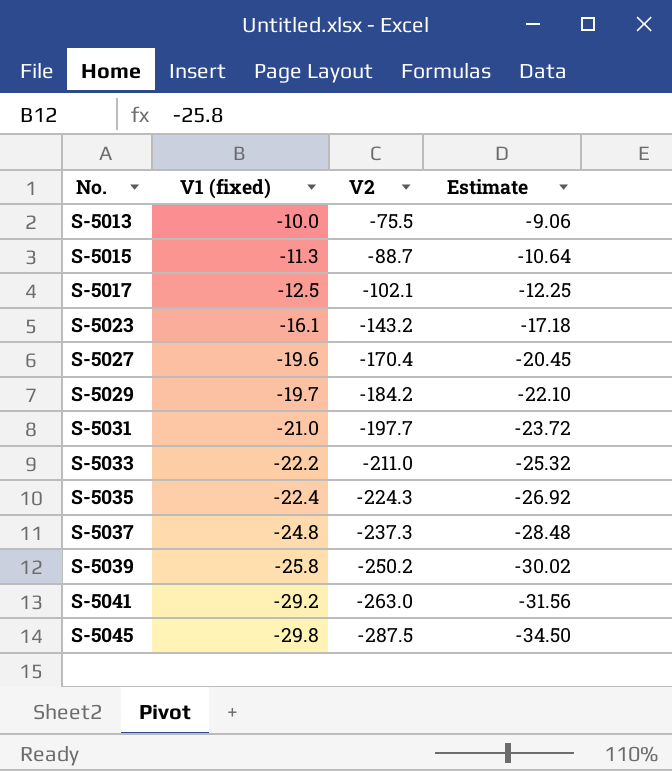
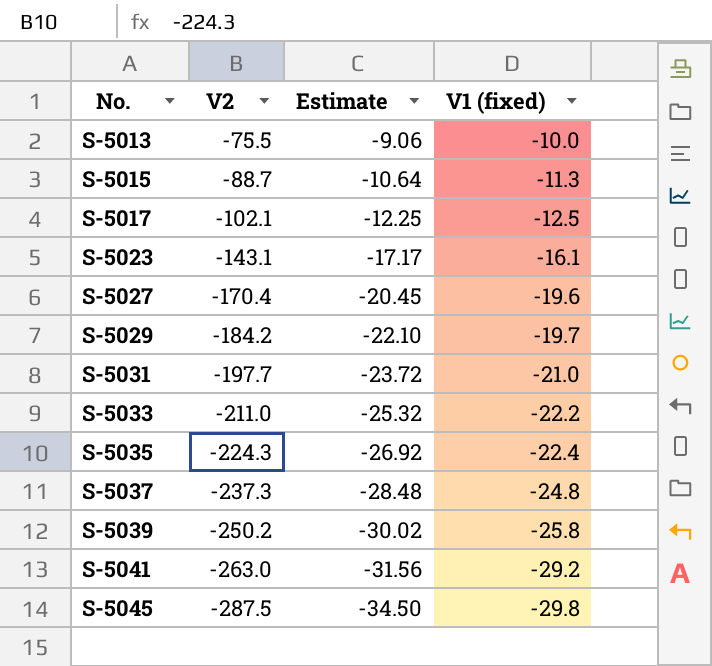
column V1 (fixed) | position: 2 -> 4
S-5023 | V2: -143.2 -> -143.1
S-5023 | Estimate: -17.18 -> -17.17

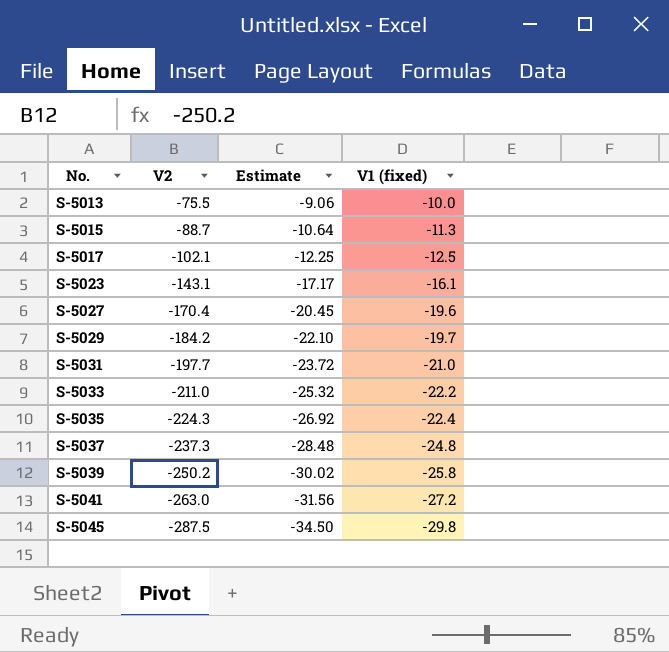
S-5041 | V1 (fixed): -29.2 -> -27.2

